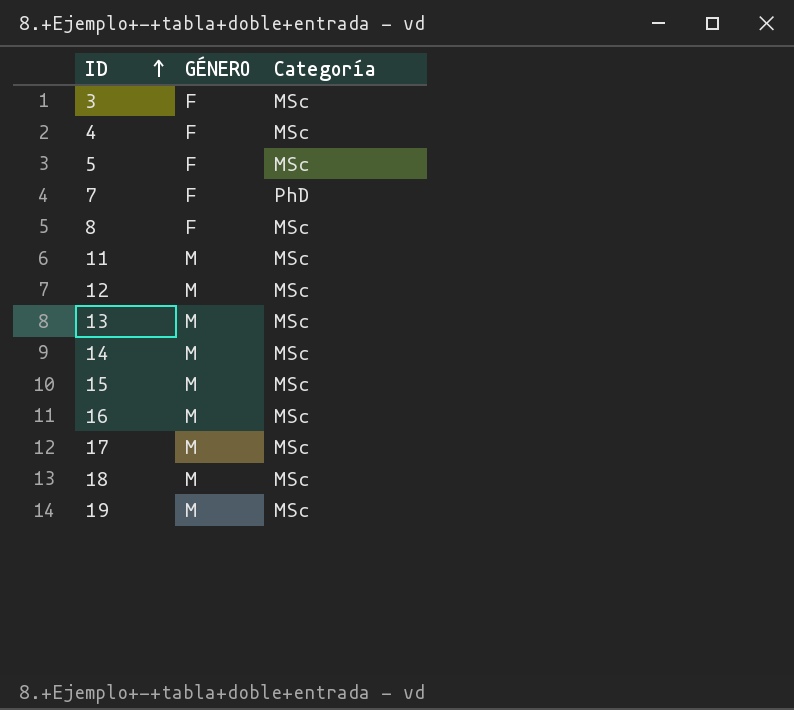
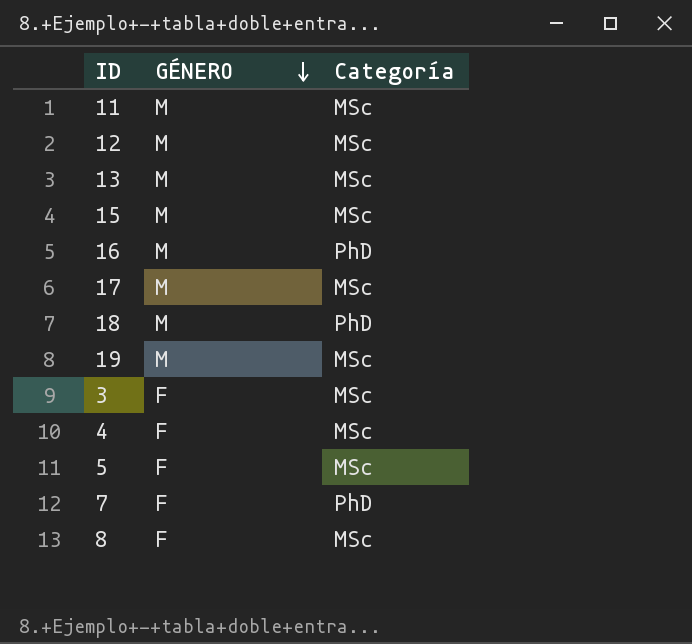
row order: ID ascending -> GÉNERO descending
row 14: M | MSc -> none
16 | Categoría: MSc -> PhD
18 | Categoría: MSc -> PhD

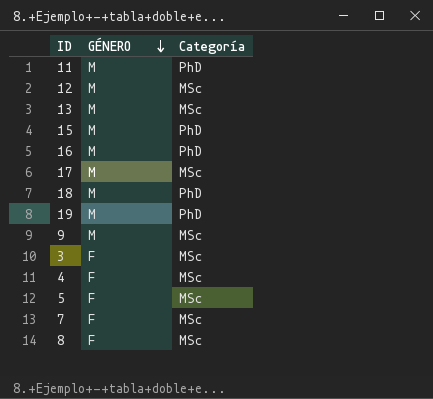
11 | Categoría: MSc -> PhD
15 | Categoría: MSc -> PhD
19 | Categoría: MSc -> PhD
row 9: none -> M | MSc
7 | Categoría: PhD -> MSc

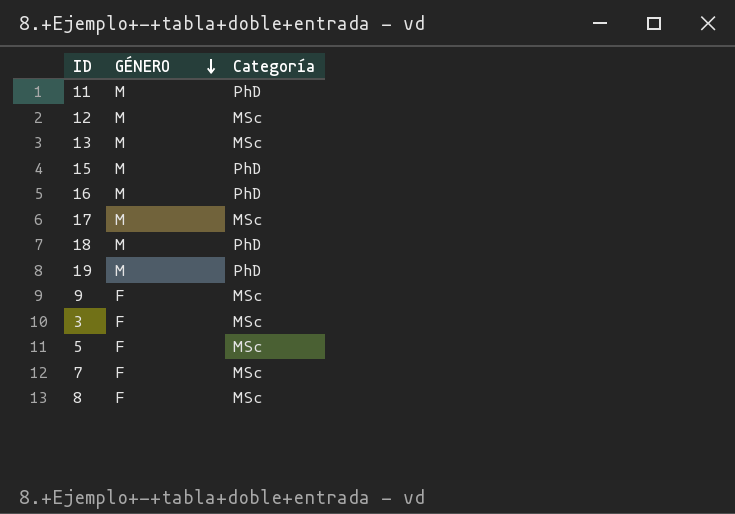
row 4: F | MSc -> none
9 | GÉNERO: M -> F

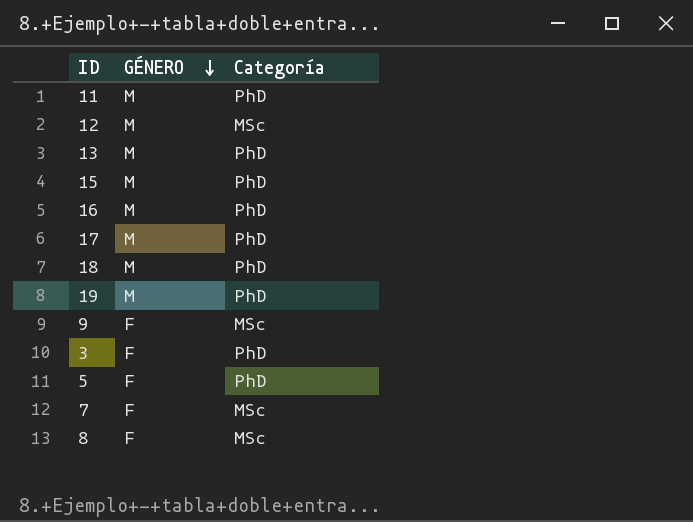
13 | Categoría: MSc -> PhD
17 | Categoría: MSc -> PhD
3 | Categoría: MSc -> PhD
5 | Categoría: MSc -> PhD

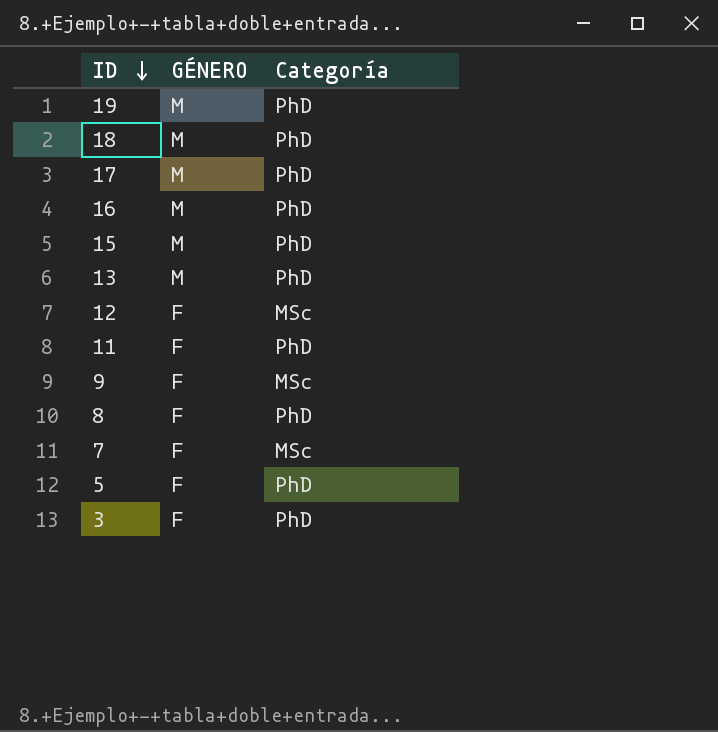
row order: GÉNERO descending -> ID descending
12 | GÉNERO: M -> F
11 | GÉNERO: M -> F
8 | Categoría: MSc -> PhD

